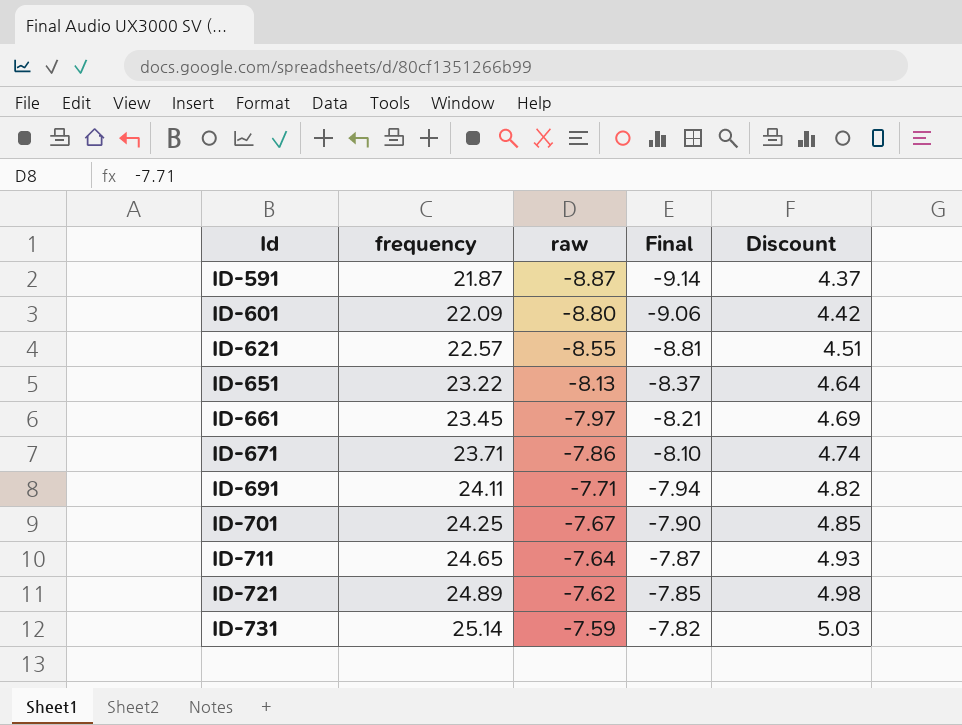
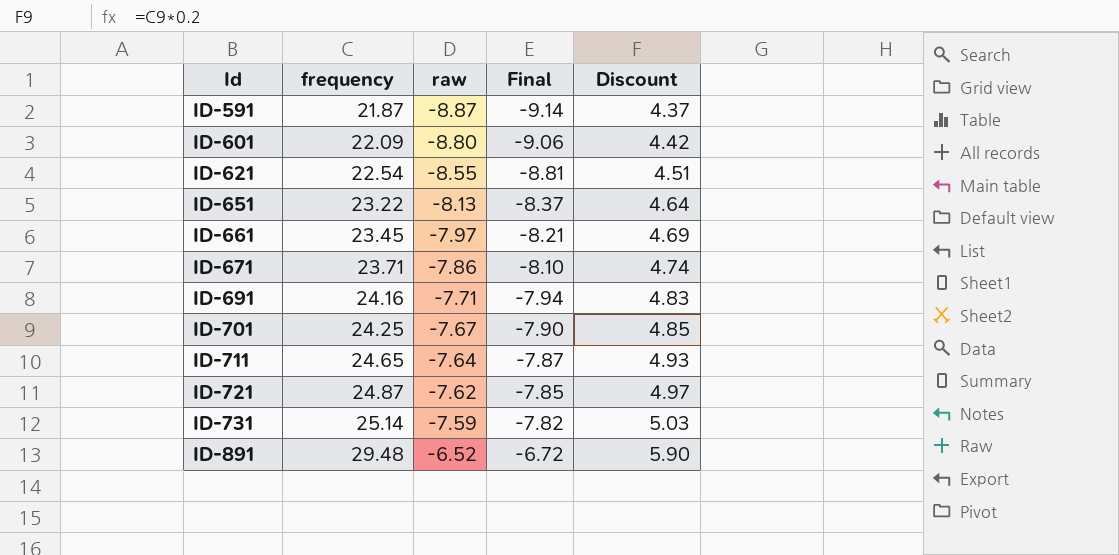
ID-621 | frequency: 22.57 -> 22.54
ID-691 | frequency: 24.11 -> 24.16
ID-691 | Discount: 4.82 -> 4.83
ID-721 | frequency: 24.89 -> 24.87
ID-721 | Discount: 4.98 -> 4.97
row ID-891: none -> 29.48 | -6.52 | -6.72 | 5.90

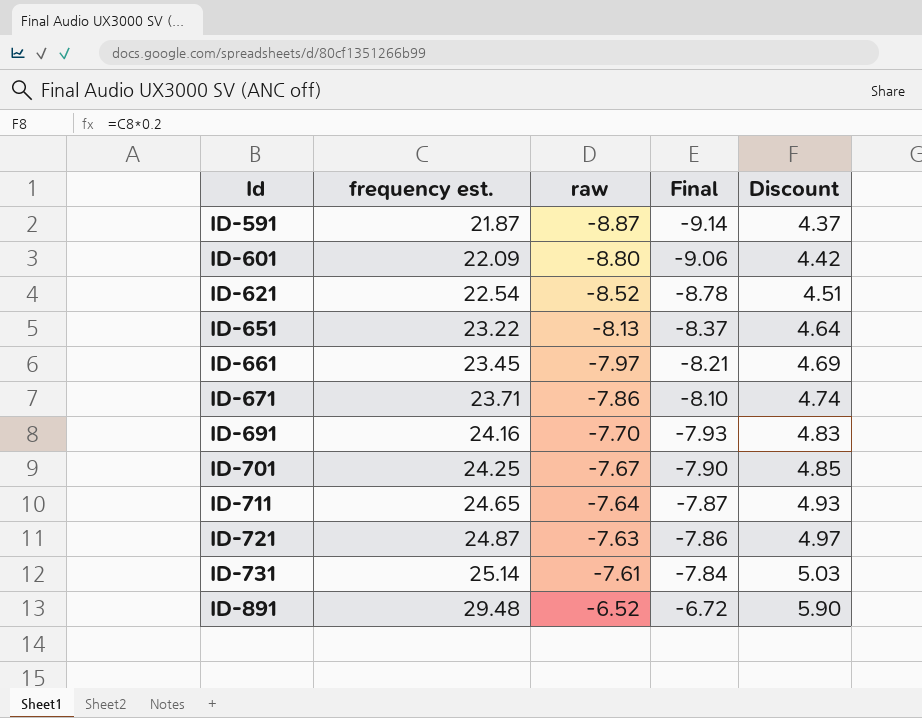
column name: frequency -> frequency est.
ID-621 | raw: -8.55 -> -8.52
ID-621 | Final: -8.81 -> -8.78
ID-691 | raw: -7.71 -> -7.70
ID-691 | Final: -7.94 -> -7.93
ID-721 | raw: -7.62 -> -7.63
ID-721 | Final: -7.85 -> -7.86
ID-731 | raw: -7.59 -> -7.61
ID-731 | Final: -7.82 -> -7.84

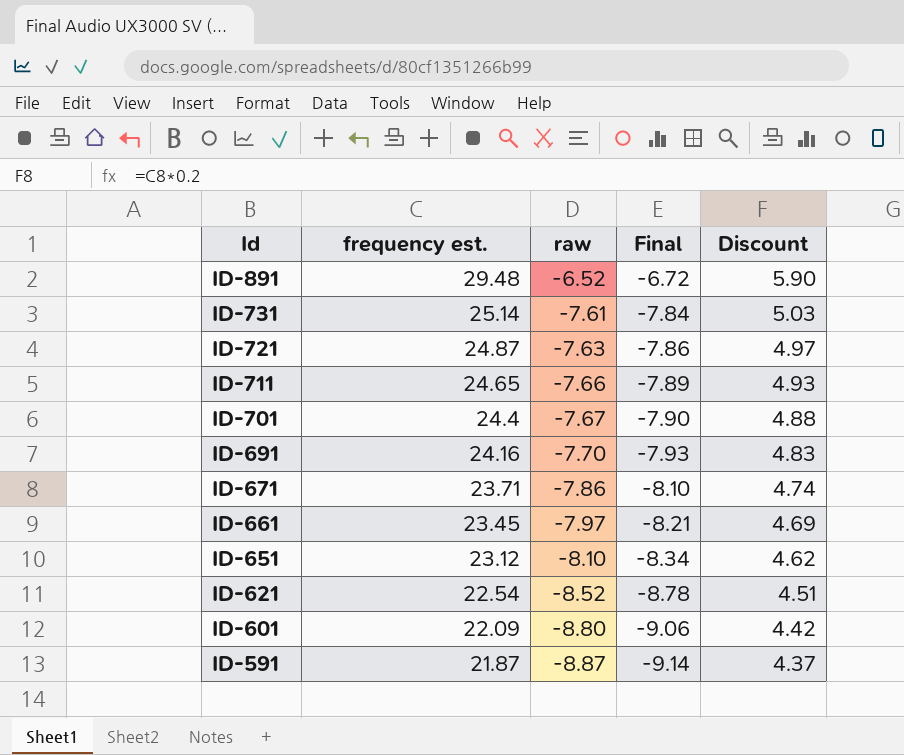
row order: Id ascending -> Id descending
ID-711 | raw: -7.64 -> -7.66
ID-711 | Final: -7.87 -> -7.89
ID-701 | frequency est.: 24.25 -> 24.4
ID-701 | Discount: 4.85 -> 4.88
ID-651 | frequency est.: 23.22 -> 23.12
ID-651 | raw: -8.13 -> -8.10
ID-651 | Final: -8.37 -> -8.34
ID-651 | Discount: 4.64 -> 4.62

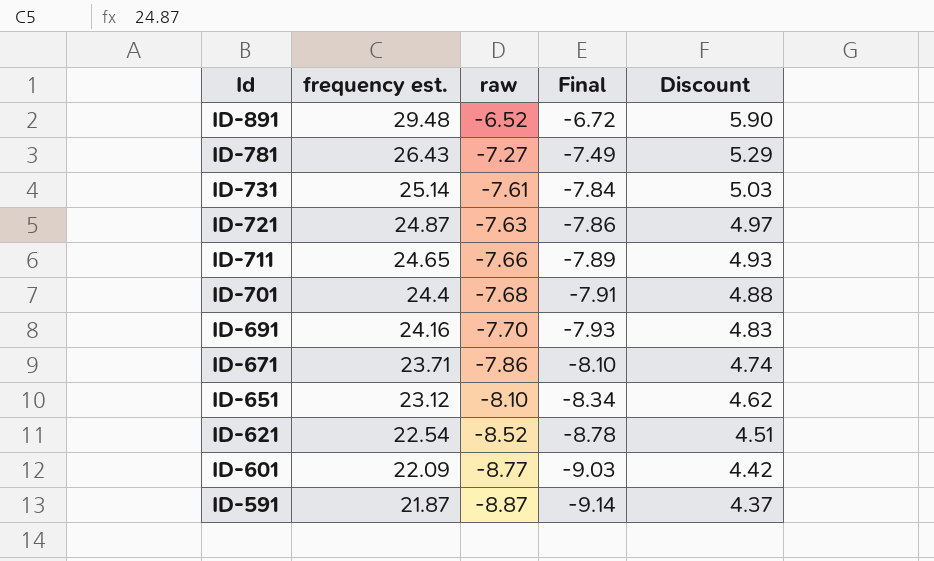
row ID-661: 23.45 | -7.97 | -8.21 | 4.69 -> none
row ID-781: none -> 26.43 | -7.27 | -7.49 | 5.29
ID-701 | raw: -7.67 -> -7.68
ID-701 | Final: -7.90 -> -7.91
ID-601 | raw: -8.80 -> -8.77
ID-601 | Final: -9.06 -> -9.03

